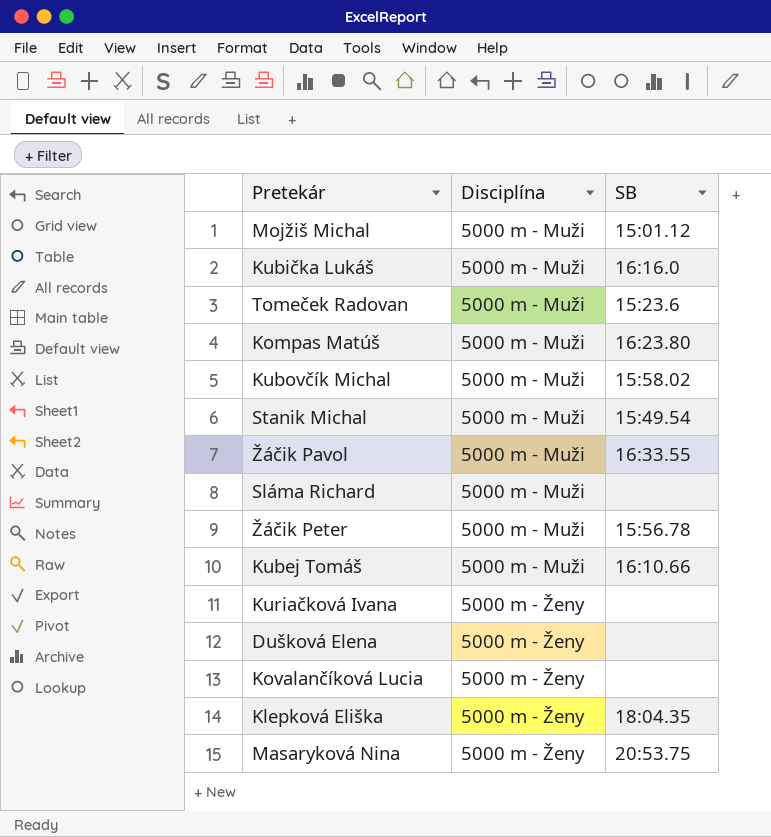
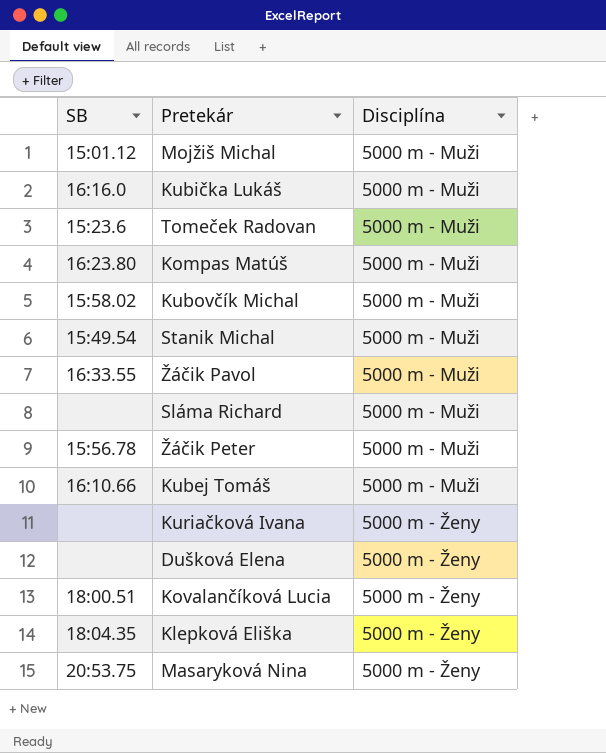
column SB | position: 3 -> 1
Kovalančíková Lucia | SB: none -> 18:00.51

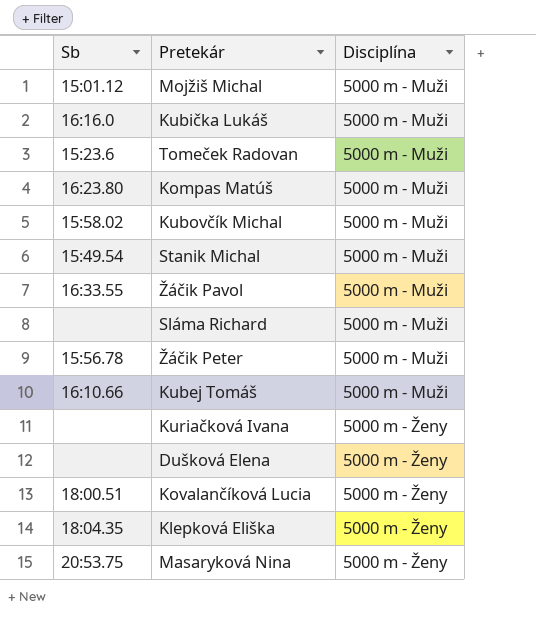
column name: SB -> Sb

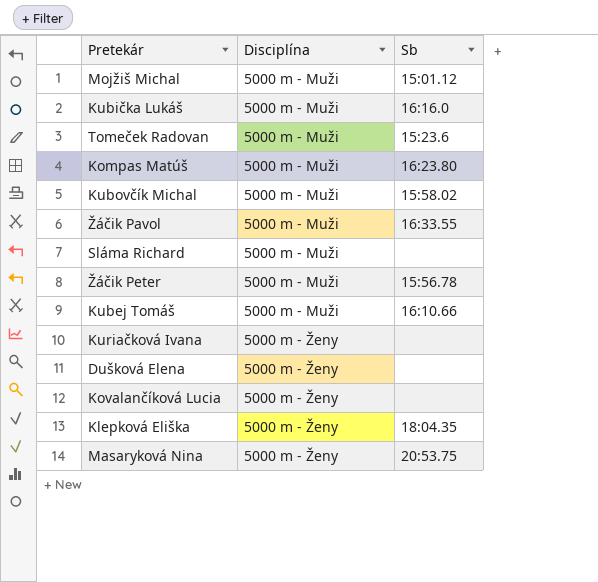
column Sb | position: 1 -> 3
row Stanik Michal: 15:49.54 | 5000 m - Muži -> none
Kovalančíková Lucia | Sb: 18:00.51 -> none

